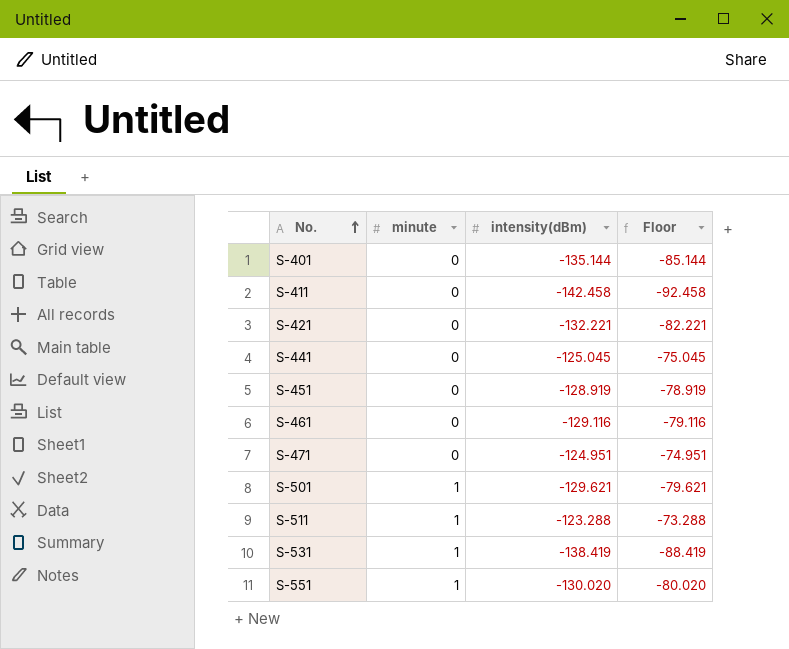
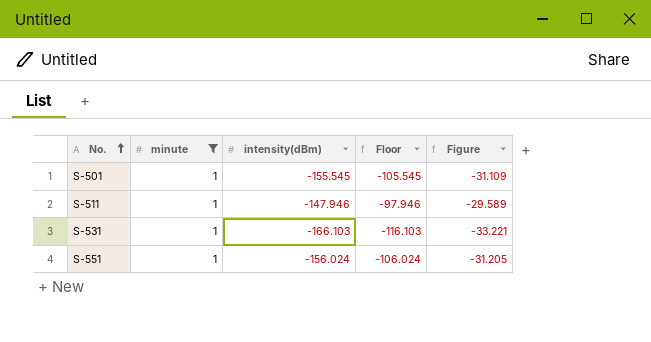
filter: none -> minute = 1
column Figure | formula: none -> [intensity(dBm)] * 0.2
S-501 | intensity(dBm): -129.621 -> -155.545
S-501 | Floor: -79.621 -> -105.545
S-511 | intensity(dBm): -123.288 -> -147.946
S-511 | Floor: -73.288 -> -97.946
S-531 | intensity(dBm): -138.419 -> -166.103
S-531 | Floor: -88.419 -> -116.103
S-551 | intensity(dBm): -130.020 -> -156.024
S-551 | Floor: -80.020 -> -106.024

